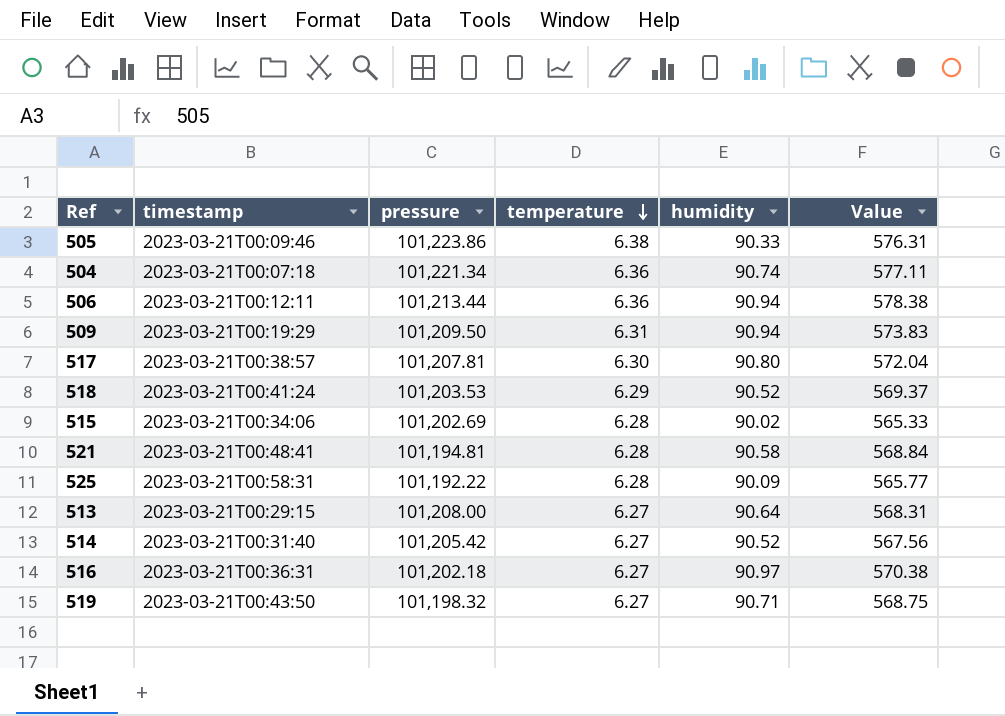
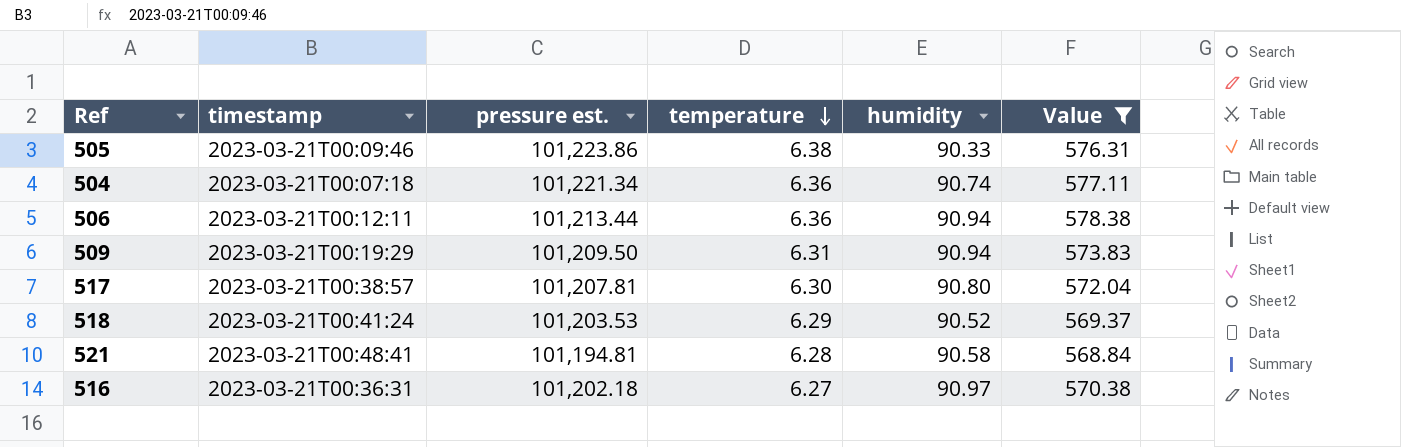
filter: none -> Value >= 568.84
column name: pressure -> pressure est.

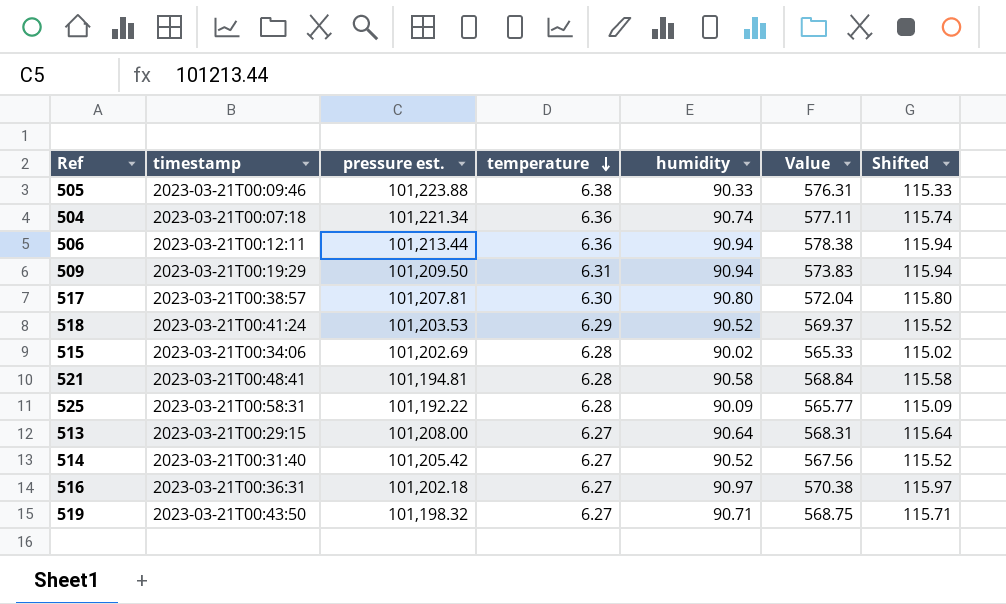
filter: Value >= 568.84 -> none
column Shifted | formula: none -> [humidity] + 25
505 | pressure est.: 101,223.86 -> 101,223.88

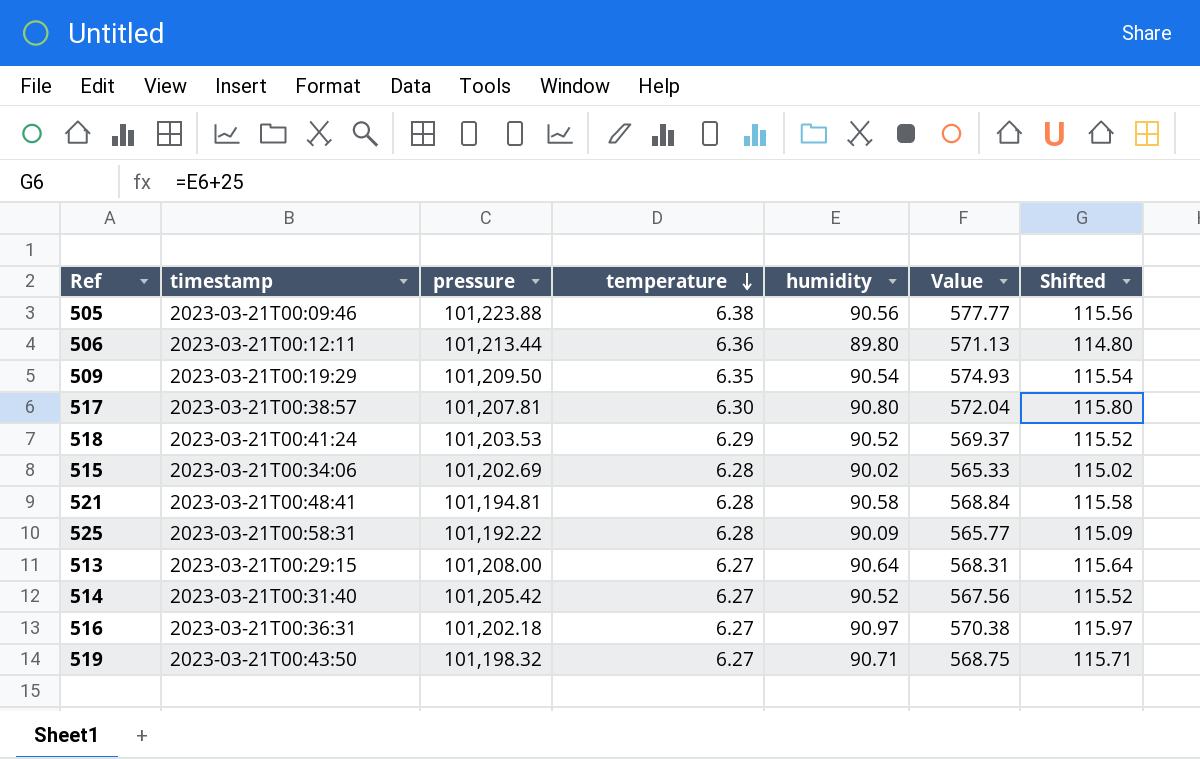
column name: pressure est. -> pressure
row 504: 2023-03-21T00:07:18 | 101,221.34 | 6.36 | 90.74 | 577.11 | 115.74 -> none
505 | humidity: 90.33 -> 90.56
505 | Value: 576.31 -> 577.77
505 | Shifted: 115.33 -> 115.56
506 | humidity: 90.94 -> 89.80
506 | Value: 578.38 -> 571.13
506 | Shifted: 115.94 -> 114.80
509 | temperature: 6.31 -> 6.35
509 | humidity: 90.94 -> 90.54
509 | Value: 573.83 -> 574.93
509 | Shifted: 115.94 -> 115.54

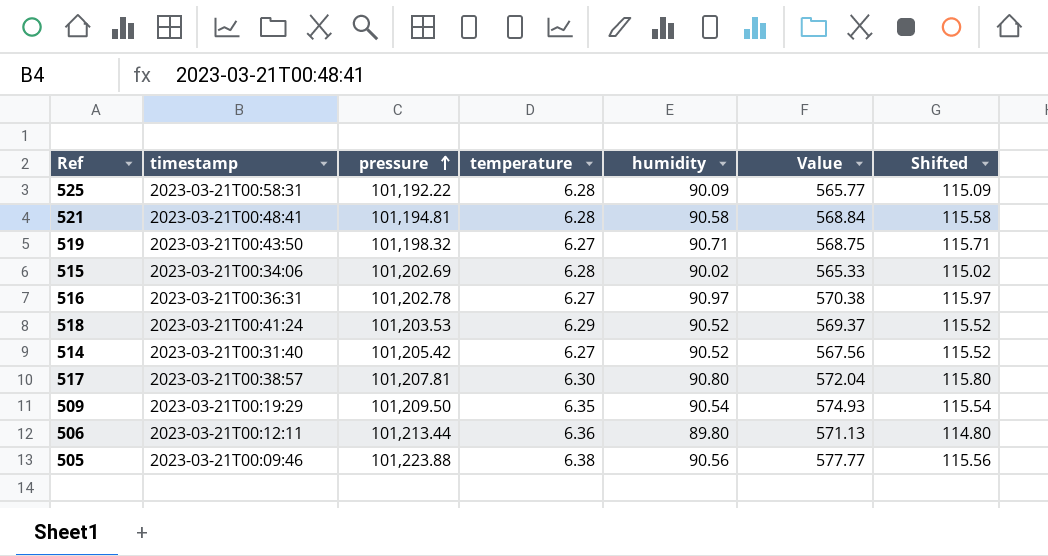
row order: temperature descending -> pressure ascending
row 513: 2023-03-21T00:29:15 | 101,208.00 | 6.27 | 90.64 | 568.31 | 115.64 -> none
516 | pressure: 101,202.18 -> 101,202.78

